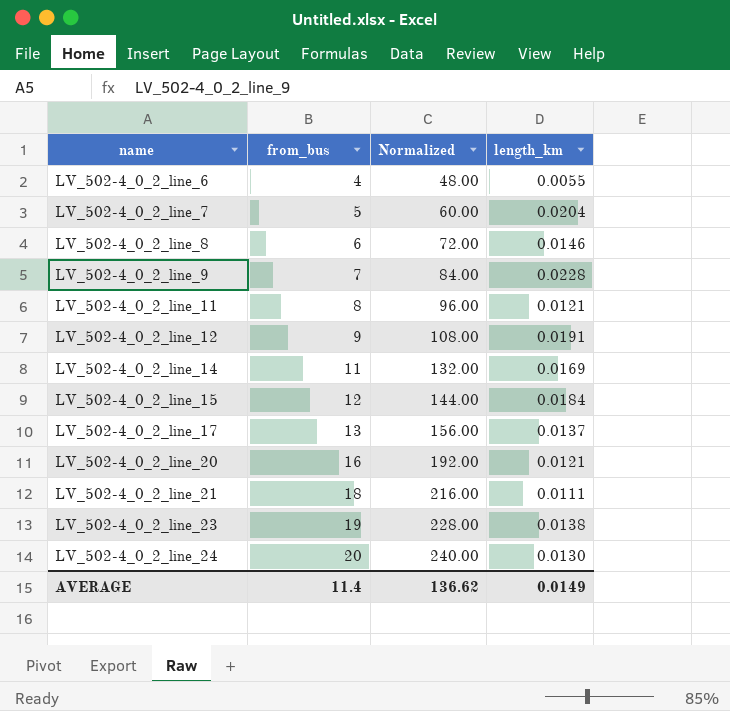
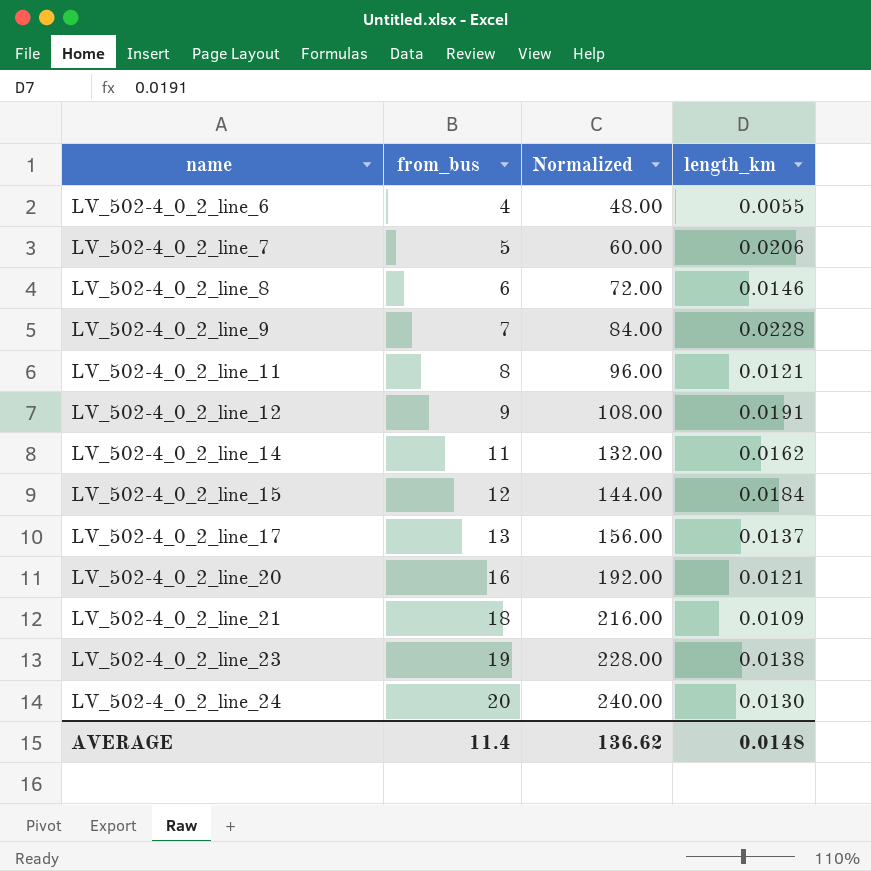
LV_502-4_0_2_line_7 | length_km: 0.0204 -> 0.0206
LV_502-4_0_2_line_14 | length_km: 0.0169 -> 0.0162
LV_502-4_0_2_line_21 | length_km: 0.0111 -> 0.0109
AVERAGE | length_km: 0.0149 -> 0.0148

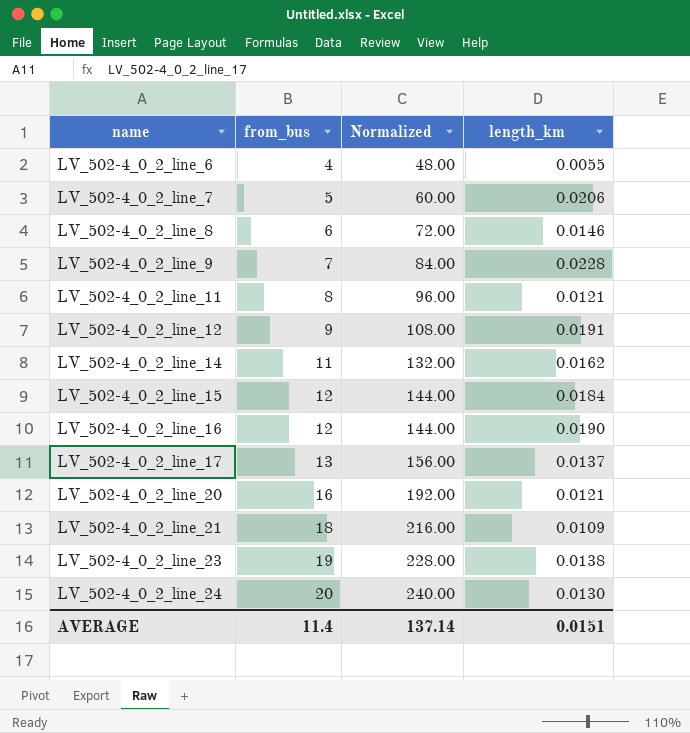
row LV_502-4_0_2_line_16: none -> 12 | 144.00 | 0.0190
AVERAGE | Normalized: 136.62 -> 137.14
AVERAGE | length_km: 0.0148 -> 0.0151

